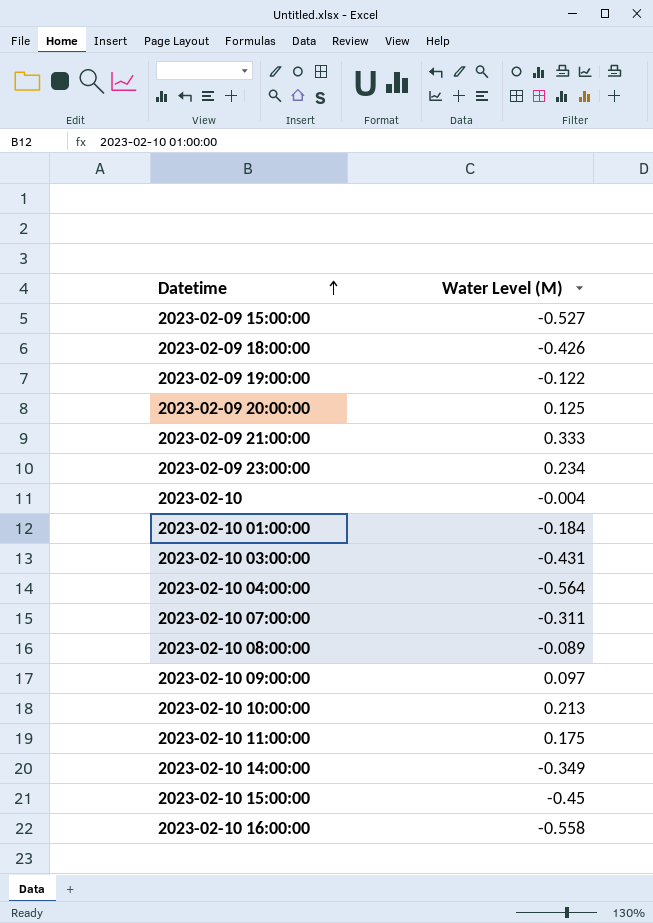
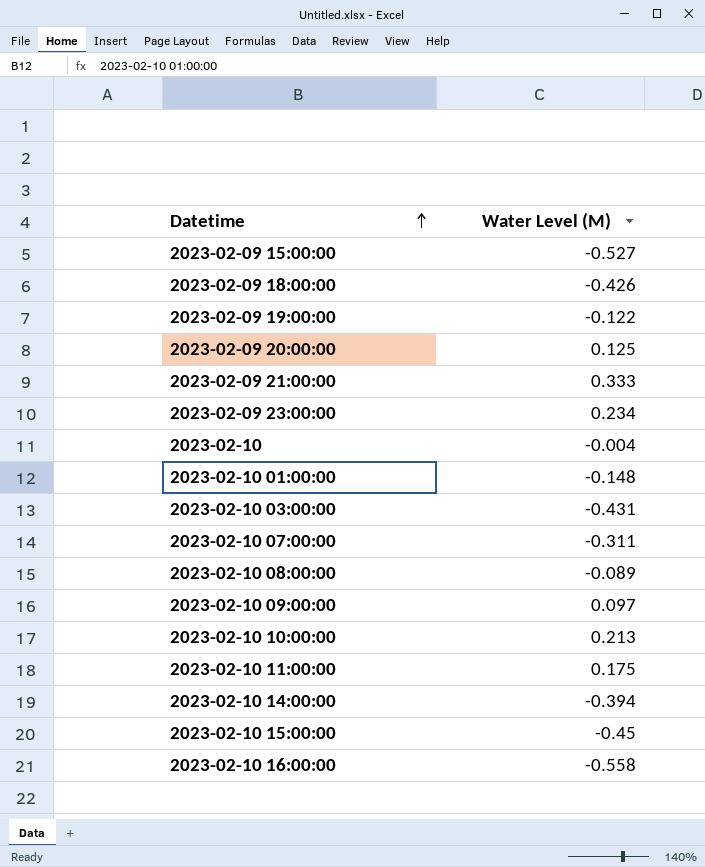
row 2023-02-10 04:00:00: -0.564 -> none
2023-02-10 01:00:00 | Water Level (M): -0.184 -> -0.148
2023-02-10 14:00:00 | Water Level (M): -0.349 -> -0.394

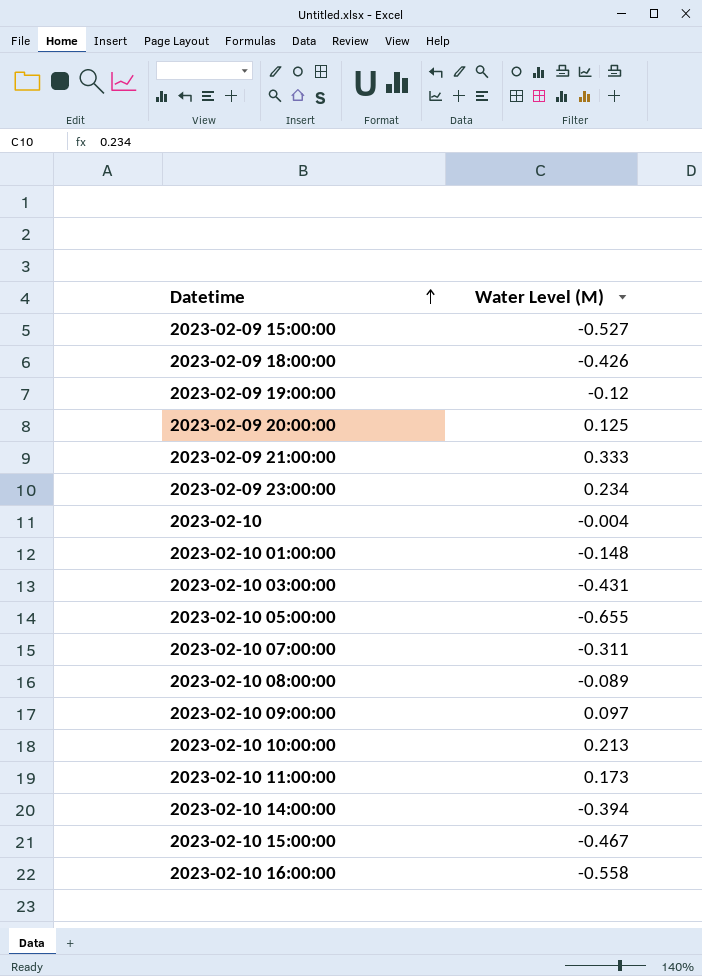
2023-02-09 19:00:00 | Water Level (M): -0.122 -> -0.12
row 2023-02-10 05:00:00: none -> -0.655
2023-02-10 11:00:00 | Water Level (M): 0.175 -> 0.173
2023-02-10 15:00:00 | Water Level (M): -0.45 -> -0.467

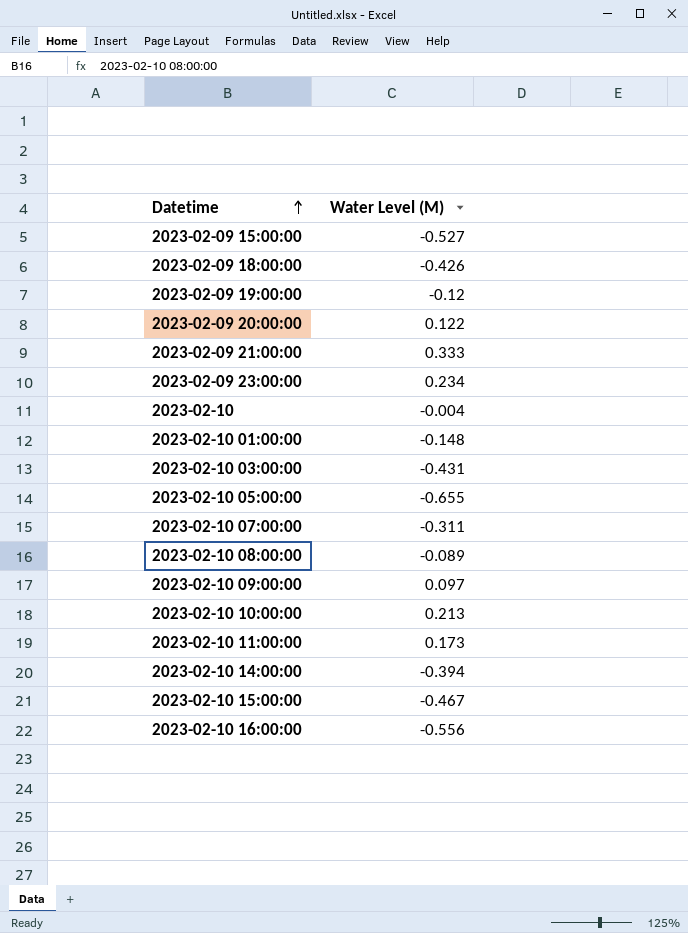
2023-02-09 20:00:00 | Water Level (M): 0.125 -> 0.122
2023-02-10 16:00:00 | Water Level (M): -0.558 -> -0.556

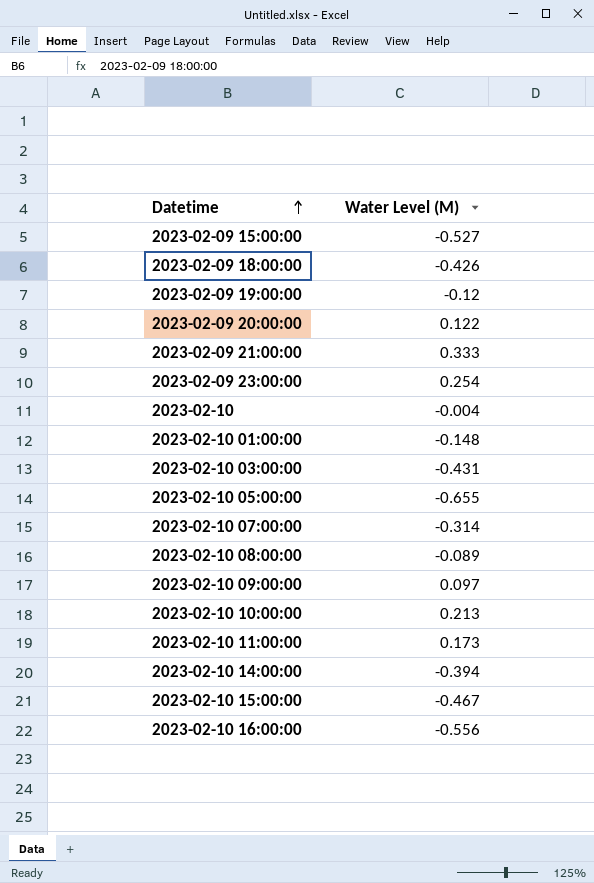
2023-02-09 23:00:00 | Water Level (M): 0.234 -> 0.254
2023-02-10 07:00:00 | Water Level (M): -0.311 -> -0.314

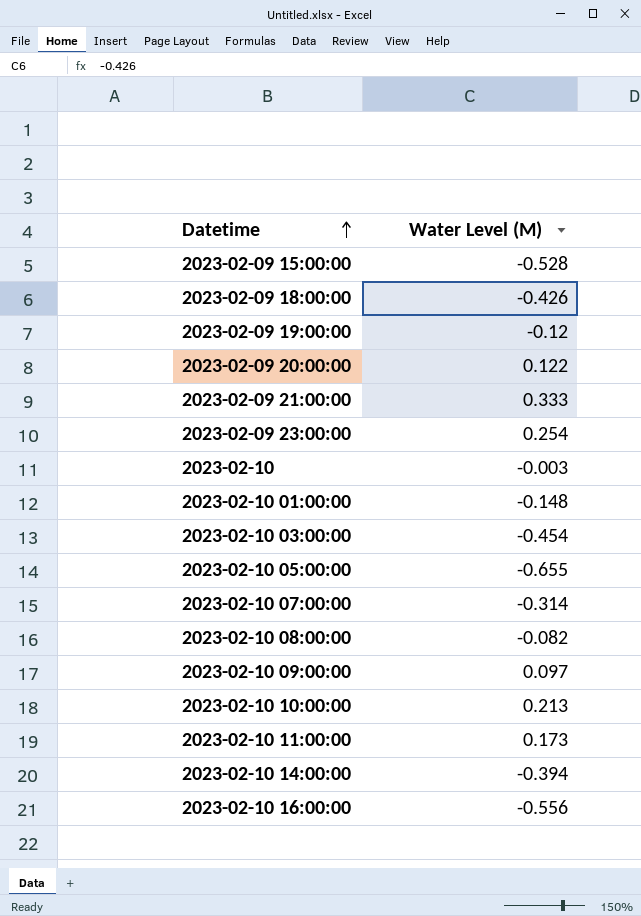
row 2023-02-10 15:00:00: -0.467 -> none
2023-02-09 15:00:00 | Water Level (M): -0.527 -> -0.528
2023-02-10 | Water Level (M): -0.004 -> -0.003
2023-02-10 03:00:00 | Water Level (M): -0.431 -> -0.454
2023-02-10 08:00:00 | Water Level (M): -0.089 -> -0.082

